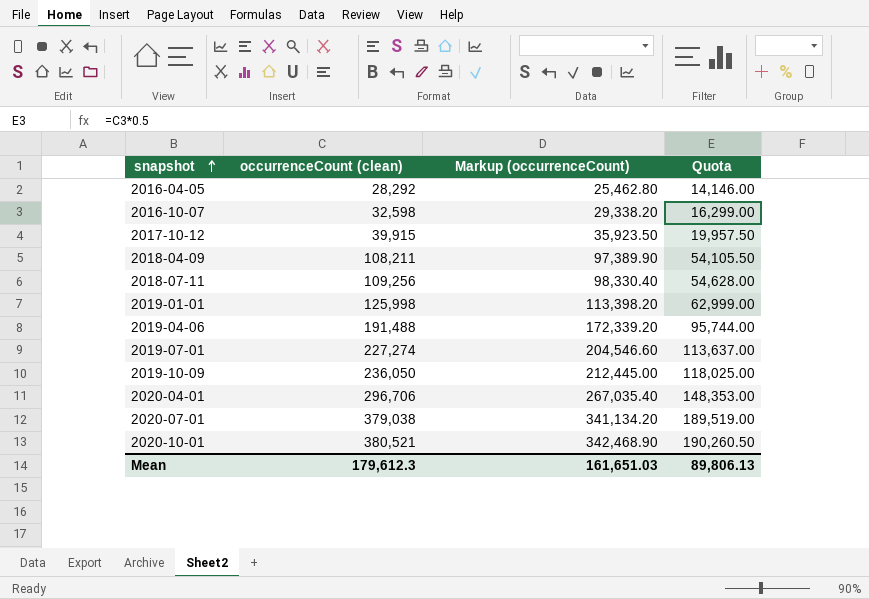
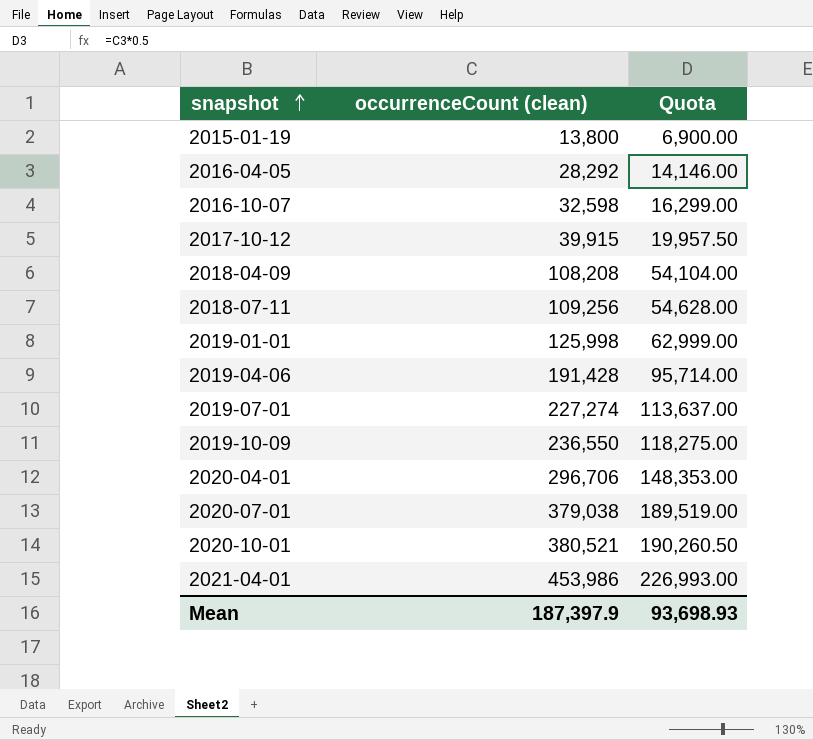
column Markup (occurrenceCount) | formula: [occurrenceCount (clean)] * 0.9 -> none
row 2015-01-19: none -> 13,800 | 6,900.00
2018-04-09 | occurrenceCount (clean): 108,211 -> 108,208
2018-04-09 | Quota: 54,105.50 -> 54,104.00
2019-04-06 | occurrenceCount (clean): 191,488 -> 191,428
2019-04-06 | Quota: 95,744.00 -> 95,714.00
2019-10-09 | occurrenceCount (clean): 236,050 -> 236,550
2019-10-09 | Quota: 118,025.00 -> 118,275.00
row 2021-04-01: none -> 453,986 | 226,993.00
Mean | occurrenceCount (clean): 179,612.3 -> 187,397.9
Mean | Quota: 89,806.13 -> 93,698.93

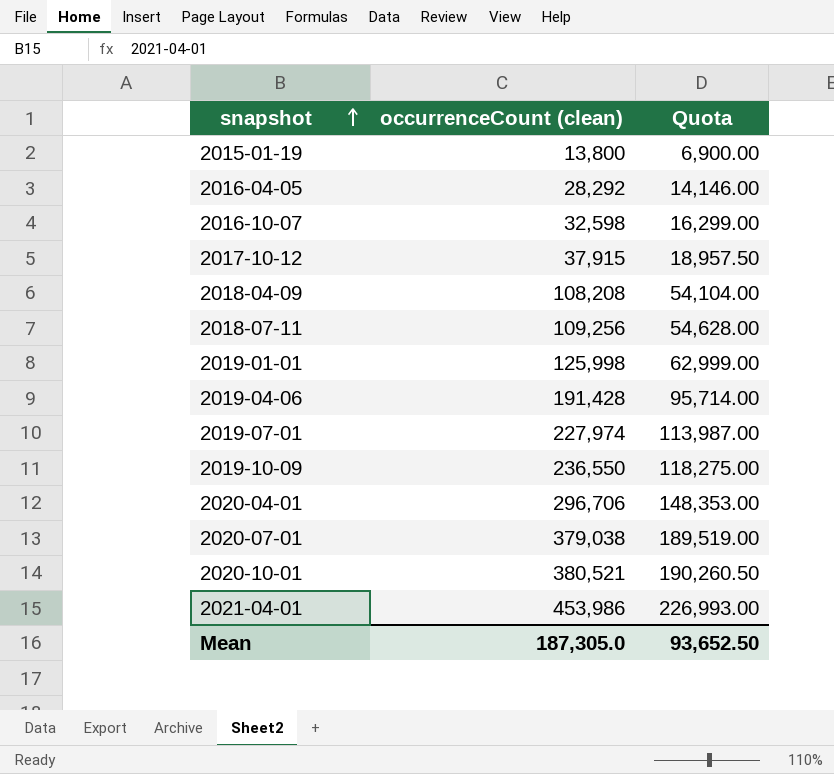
2017-10-12 | occurrenceCount (clean): 39,915 -> 37,915
2017-10-12 | Quota: 19,957.50 -> 18,957.50
2019-07-01 | occurrenceCount (clean): 227,274 -> 227,974
2019-07-01 | Quota: 113,637.00 -> 113,987.00
Mean | occurrenceCount (clean): 187,397.9 -> 187,305.0
Mean | Quota: 93,698.93 -> 93,652.50

